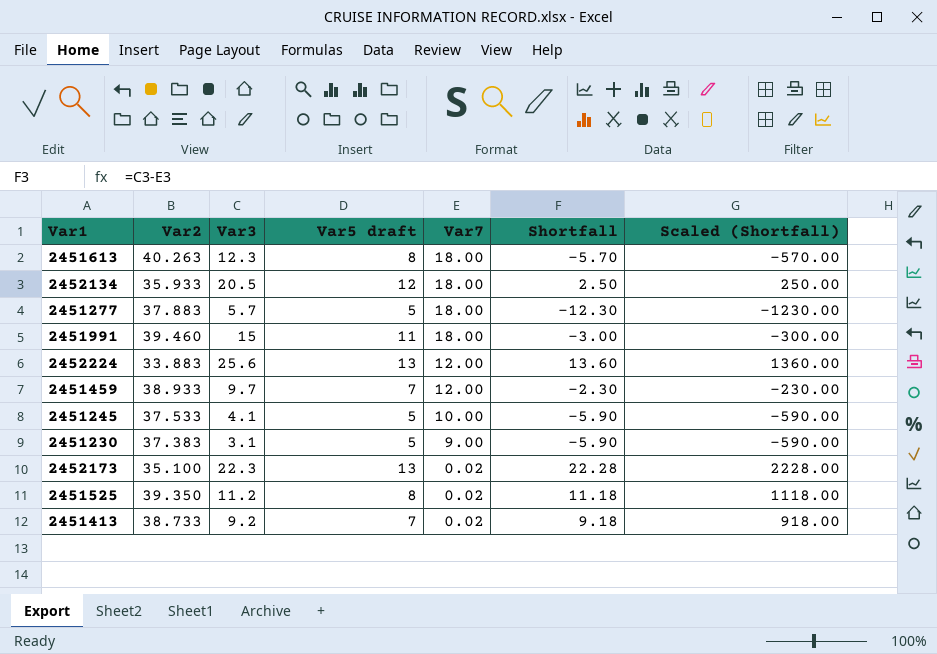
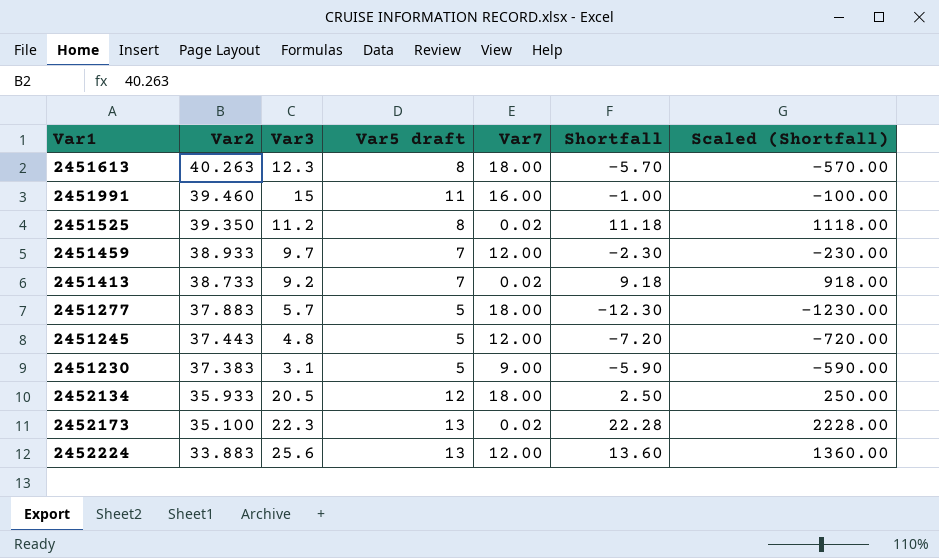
row order: Var7 descending -> Var2 descending
2451991 | Var7: 18.00 -> 16.00
2451991 | Shortfall: -3.00 -> -1.00
2451991 | Scaled (Shortfall): -300.00 -> -100.00
2451245 | Var2: 37.533 -> 37.443
2451245 | Var3: 4.1 -> 4.8
2451245 | Var7: 10.00 -> 12.00
2451245 | Shortfall: -5.90 -> -7.20
2451245 | Scaled (Shortfall): -590.00 -> -720.00

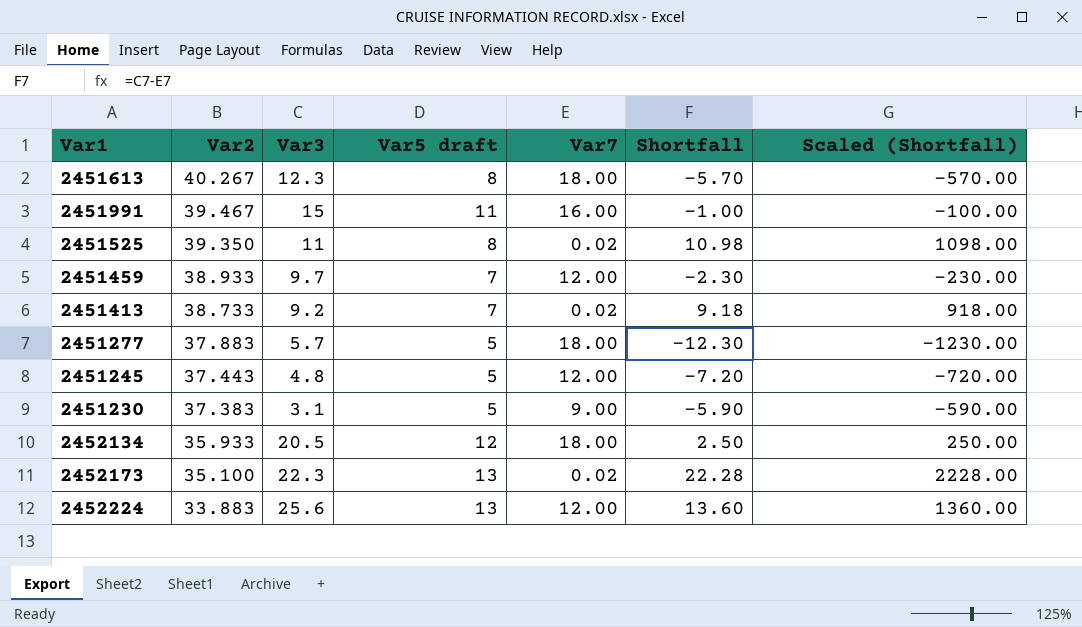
2451613 | Var2: 40.263 -> 40.267
2451991 | Var2: 39.460 -> 39.467
2451525 | Var3: 11.2 -> 11
2451525 | Shortfall: 11.18 -> 10.98
2451525 | Scaled (Shortfall): 1118.00 -> 1098.00

